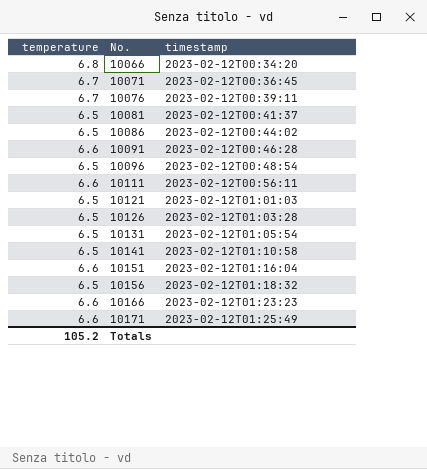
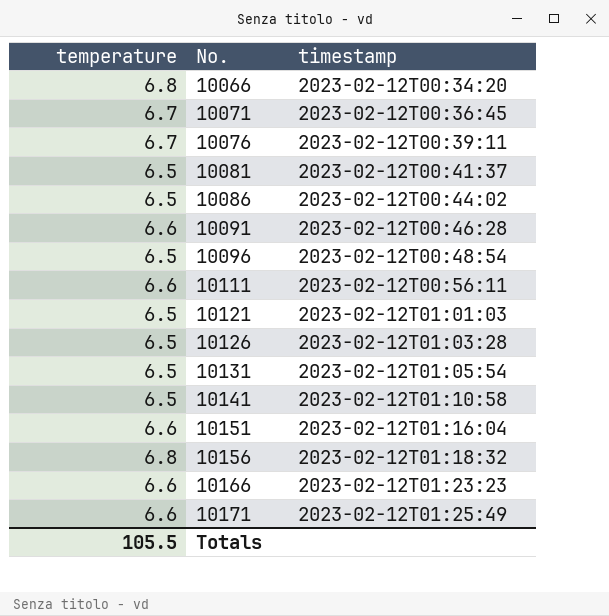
10156 | temperature: 6.5 -> 6.8
Totals | temperature: 105.2 -> 105.5

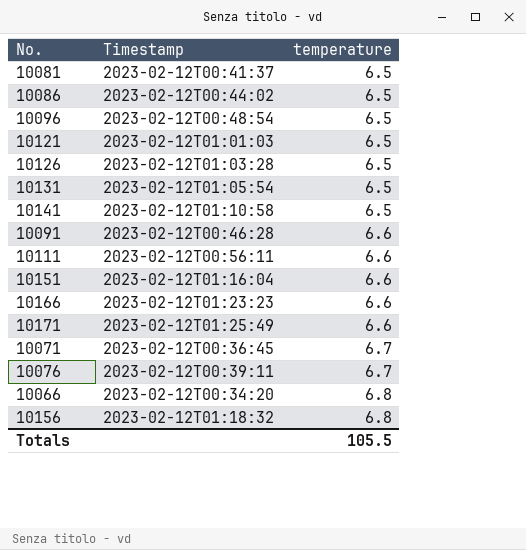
row order: No. ascending -> temperature ascending
column name: timestamp -> Timestamp
column temperature | position: 1 -> 3

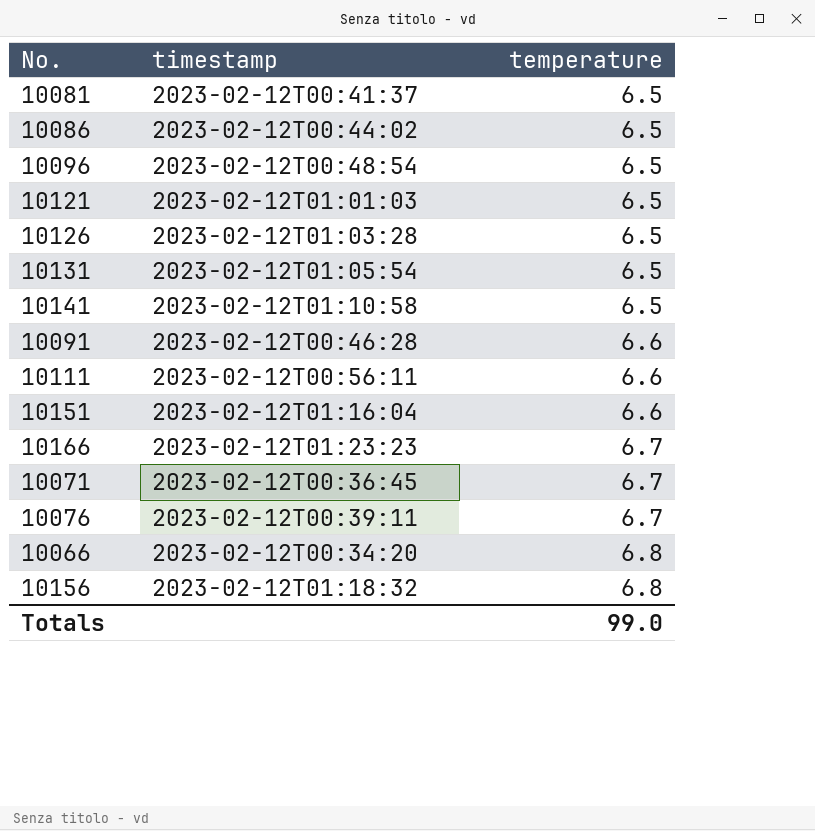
column name: Timestamp -> timestamp
row 10171: 2023-02-12T01:25:49 | 6.6 -> none
10166 | temperature: 6.6 -> 6.7
Totals | temperature: 105.5 -> 99.0

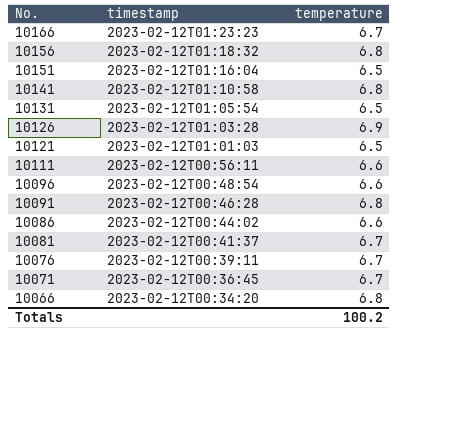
row order: temperature ascending -> No. descending
10151 | temperature: 6.6 -> 6.5
10141 | temperature: 6.5 -> 6.8
10126 | temperature: 6.5 -> 6.9
10096 | temperature: 6.5 -> 6.6
10091 | temperature: 6.6 -> 6.8
10086 | temperature: 6.5 -> 6.6
10081 | temperature: 6.5 -> 6.7
Totals | temperature: 99.0 -> 100.2

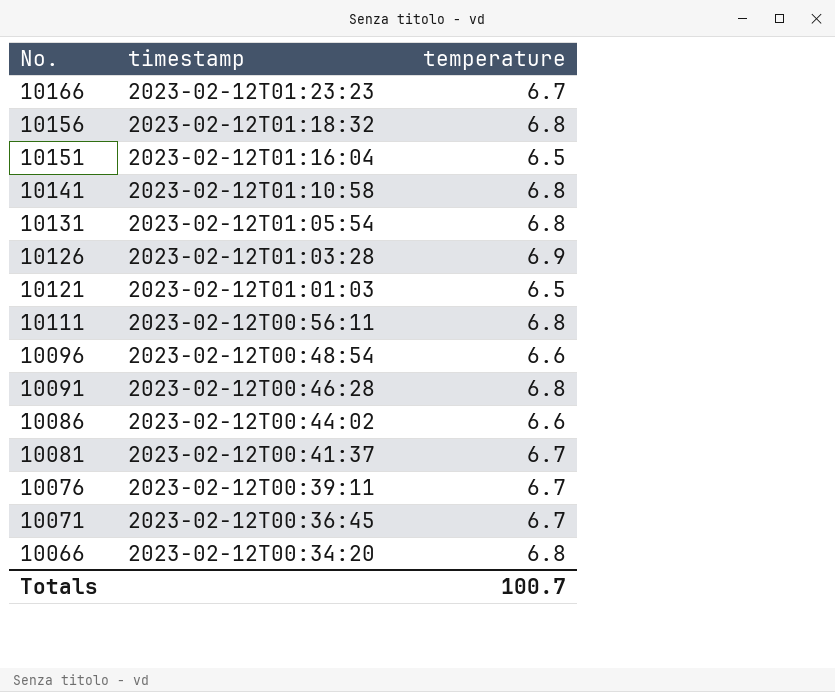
10131 | temperature: 6.5 -> 6.8
10111 | temperature: 6.6 -> 6.8
Totals | temperature: 100.2 -> 100.7

